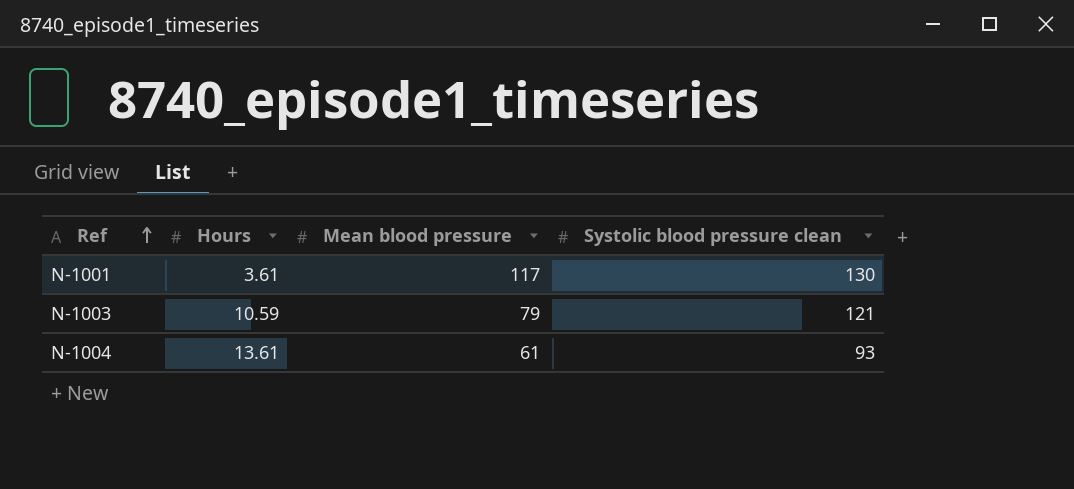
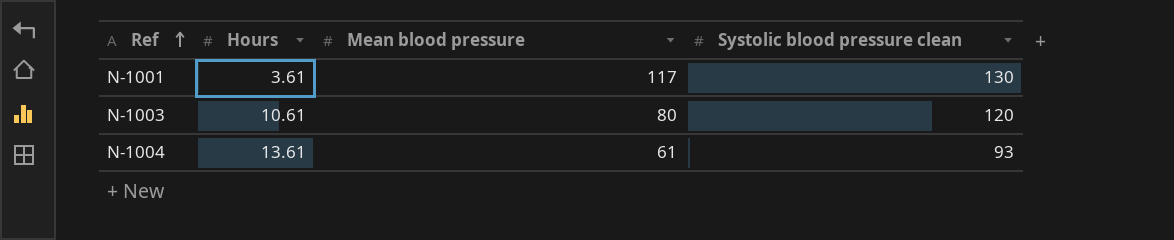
N-1003 | Hours: 10.59 -> 10.61
N-1003 | Mean blood pressure: 79 -> 80
N-1003 | Systolic blood pressure clean: 121 -> 120

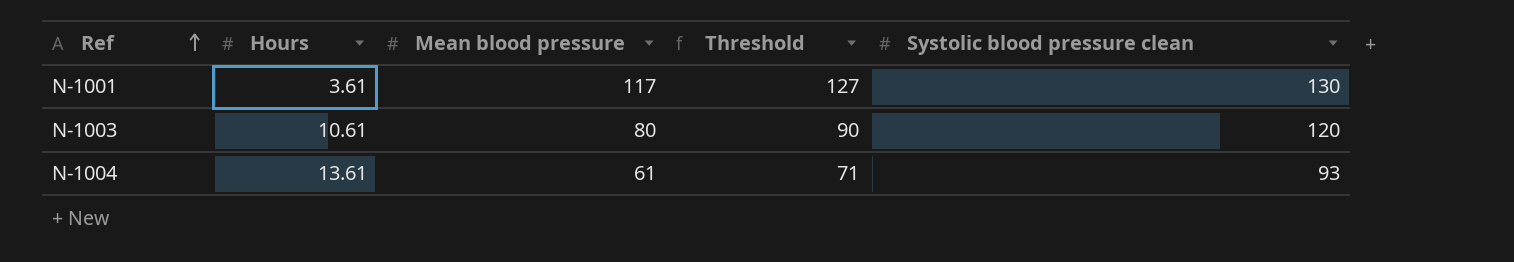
column Threshold | formula: none -> [Mean blood pressure] + 10

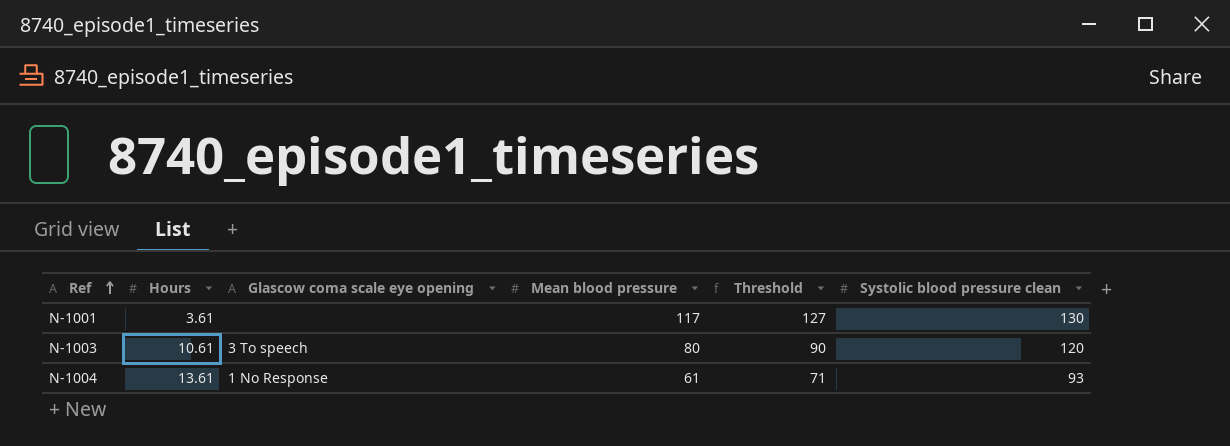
column Glascow coma scale eye opening | position: none -> 3

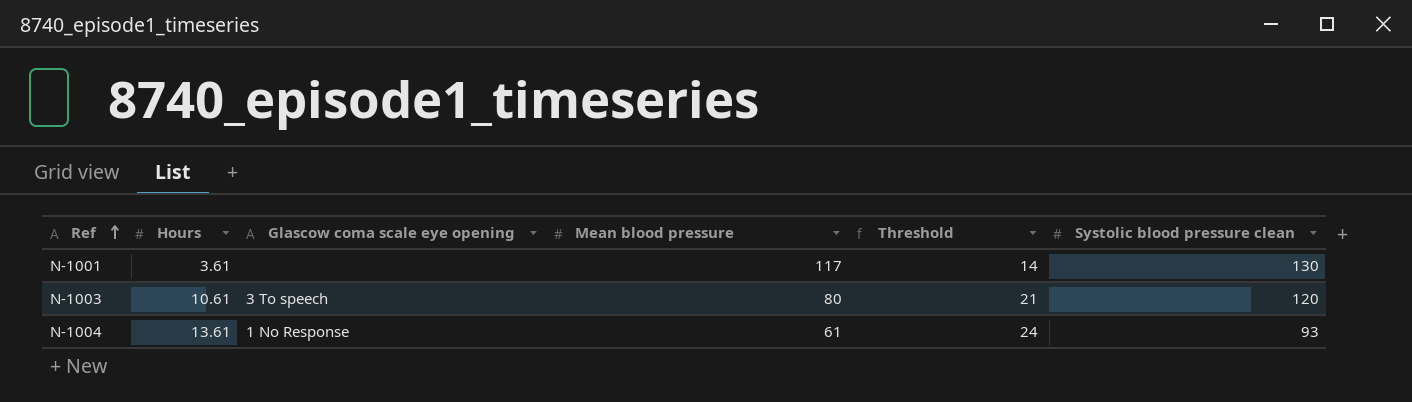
column Threshold | formula: [Mean blood pressure] + 10 -> [Hours] + 10

